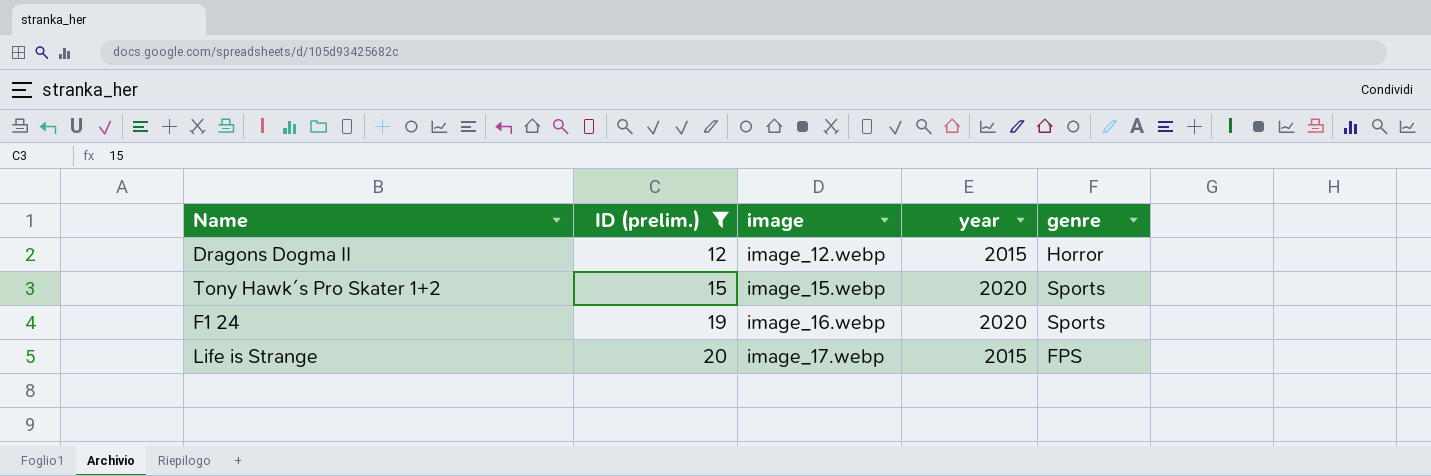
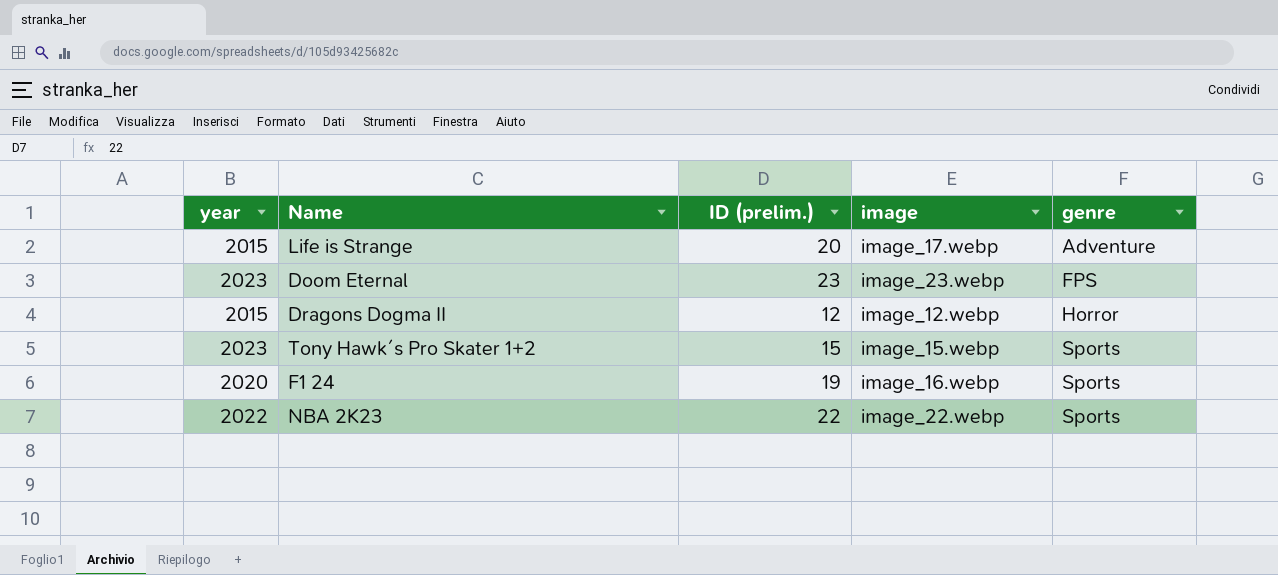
filter: ID (prelim.) <= 20 -> none
row order: ID (prelim.) ascending -> genre ascending
column year | position: 4 -> 1
Life is Strange | genre: FPS -> Adventure
Tony Hawk´s Pro Skater 1+2 | year: 2020 -> 2023

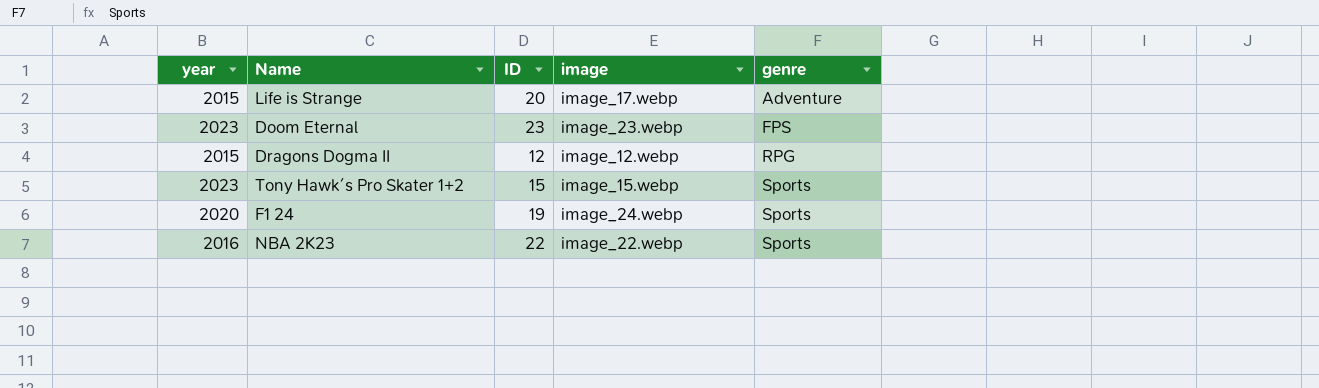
column name: ID (prelim.) -> ID
Dragons Dogma II | genre: Horror -> RPG
F1 24 | image: image_16.webp -> image_24.webp
NBA 2K23 | year: 2022 -> 2016

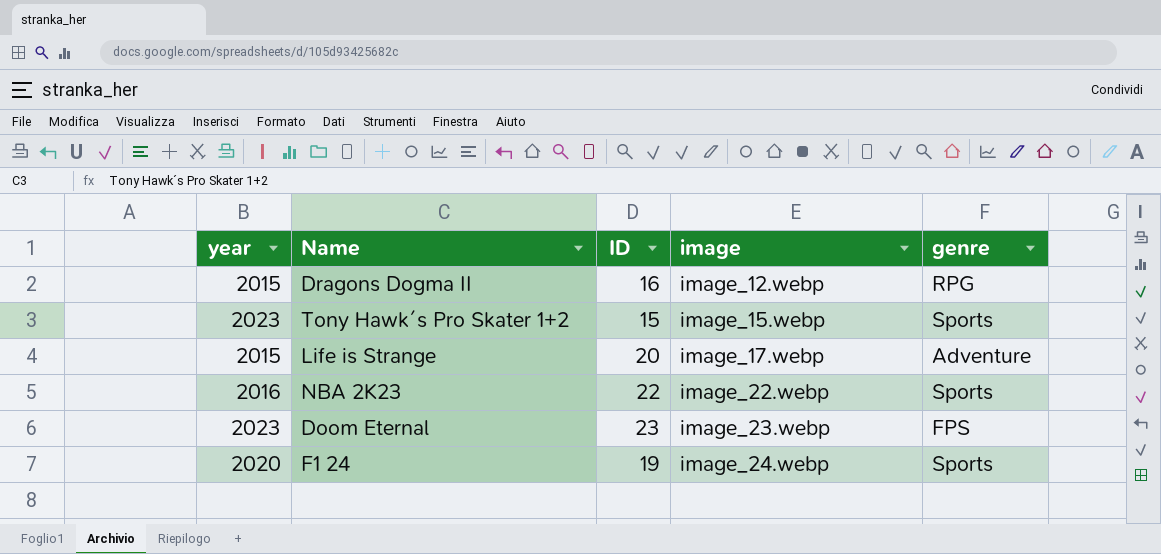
row order: genre ascending -> image ascending
Dragons Dogma II | ID: 12 -> 16

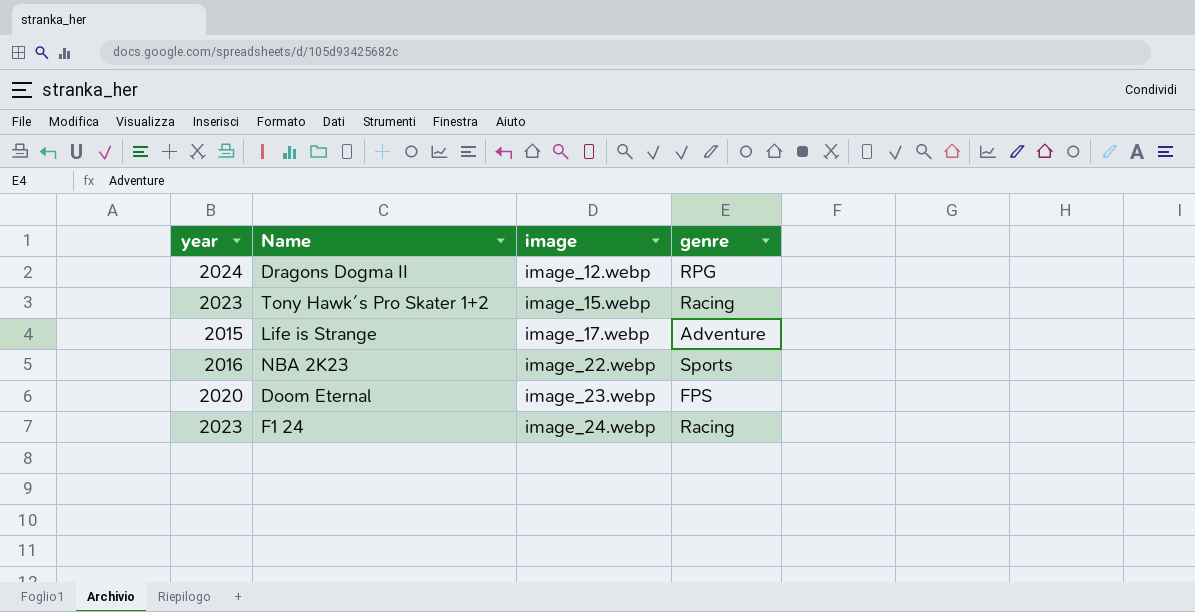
column ID | position: 3 -> none
Dragons Dogma II | year: 2015 -> 2024
Tony Hawk´s Pro Skater 1+2 | genre: Sports -> Racing
Doom Eternal | year: 2023 -> 2020
F1 24 | year: 2020 -> 2023
F1 24 | genre: Sports -> Racing

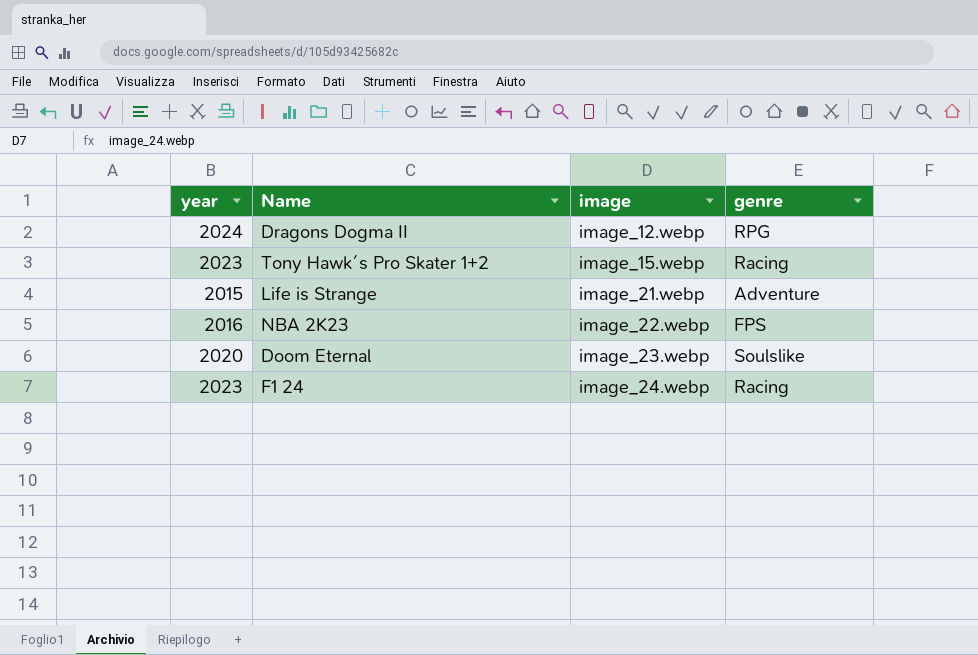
Life is Strange | image: image_17.webp -> image_21.webp
NBA 2K23 | genre: Sports -> FPS
Doom Eternal | genre: FPS -> Soulslike

